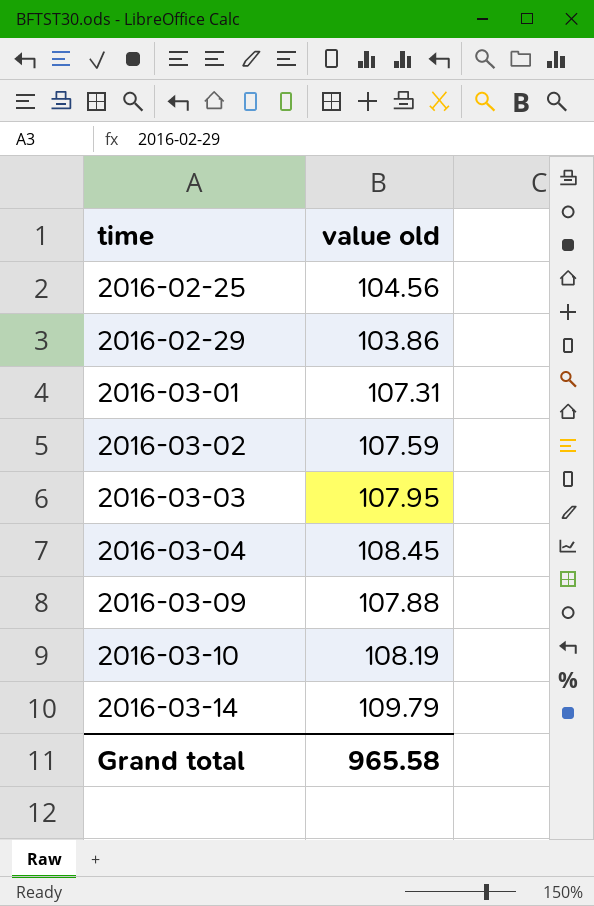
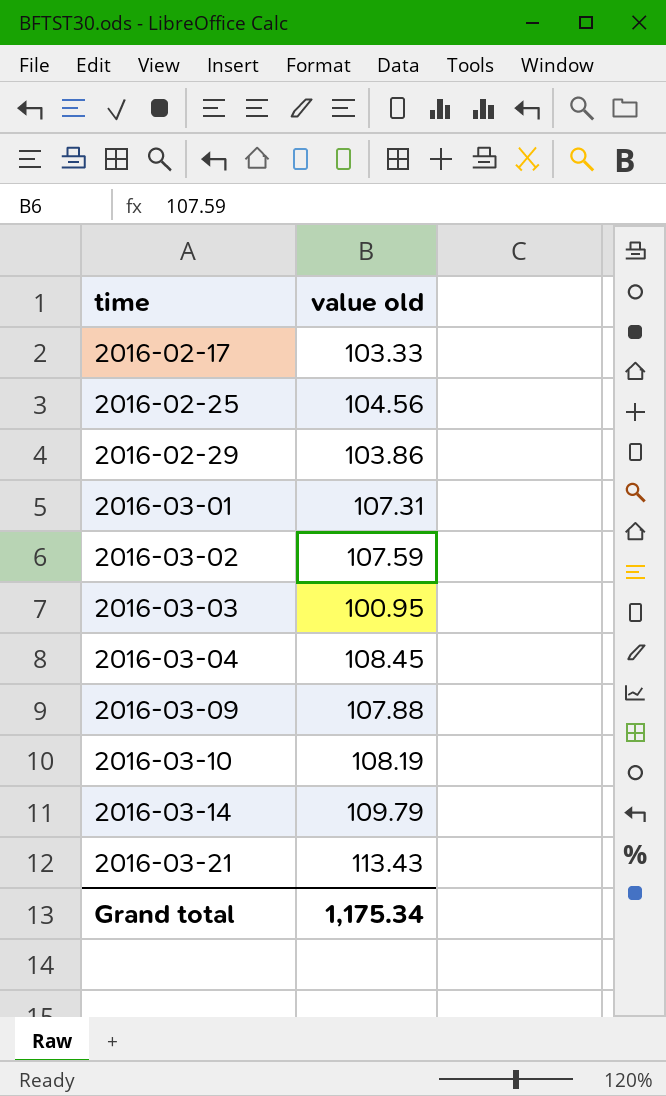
row 2016-02-17: none -> 103.33
2016-03-03 | value old: 107.95 -> 100.95
row 2016-03-21: none -> 113.43
Grand total | value old: 965.58 -> 1,175.34

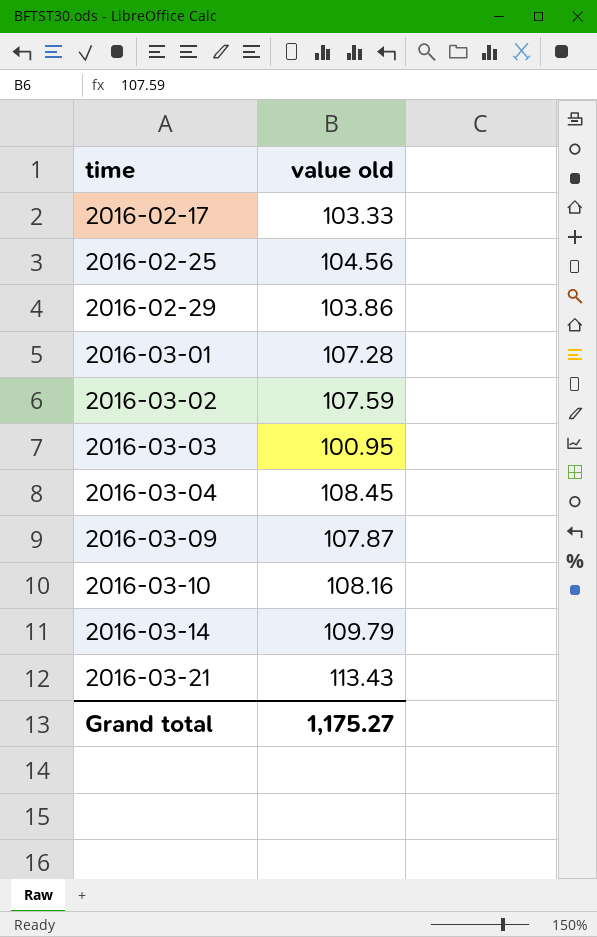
2016-03-01 | value old: 107.31 -> 107.28
2016-03-09 | value old: 107.88 -> 107.87
2016-03-10 | value old: 108.19 -> 108.16
Grand total | value old: 1,175.34 -> 1,175.27

